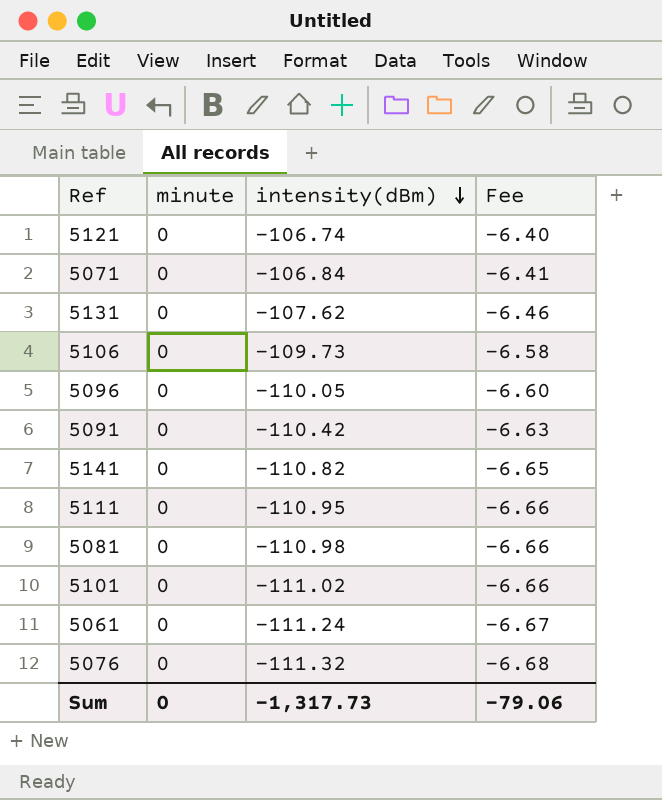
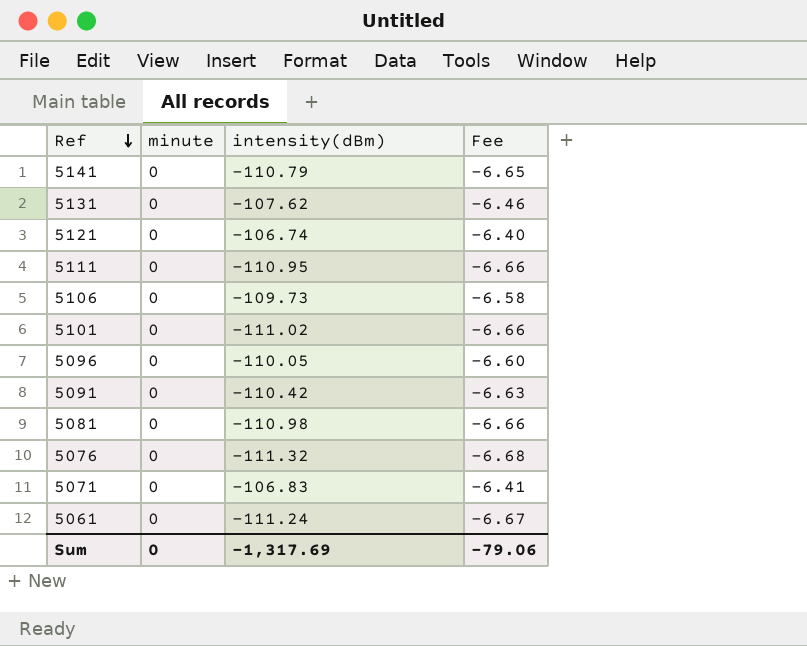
row order: intensity(dBm) descending -> Ref descending
5141 | intensity(dBm): -110.82 -> -110.79
5071 | intensity(dBm): -106.84 -> -106.83
Sum | intensity(dBm): -1,317.73 -> -1,317.69

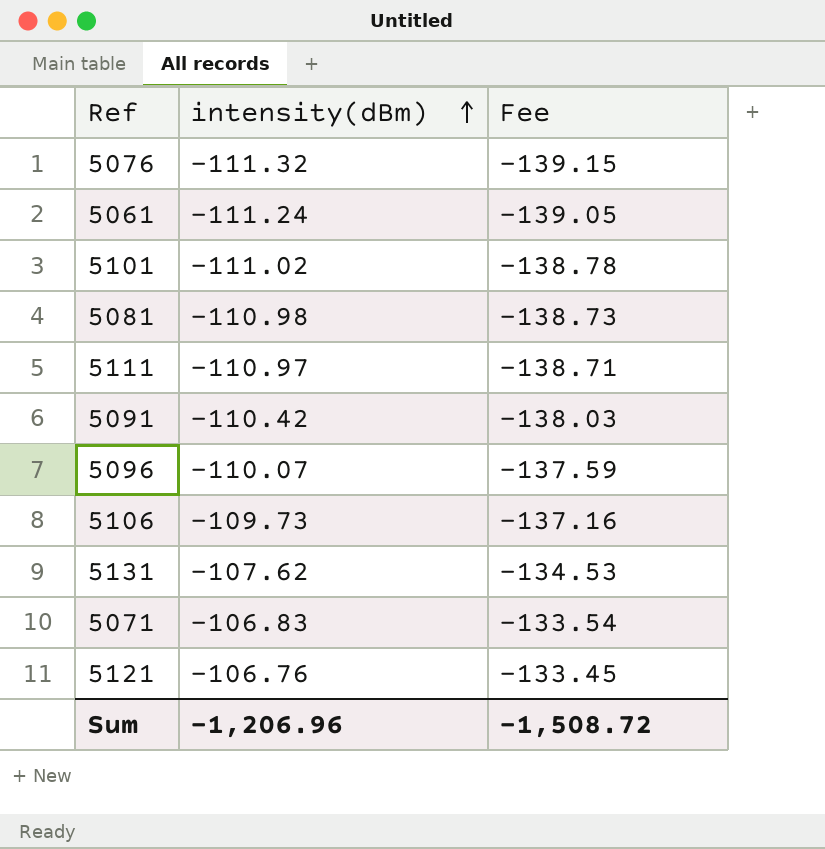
row order: Ref descending -> intensity(dBm) ascending
column minute | position: 2 -> none
column Fee | formula: [intensity(dBm)] * 0.06 -> [intensity(dBm)] * 1.25
row 5141: 0 | -110.79 | -6.65 -> none
5111 | intensity(dBm): -110.95 -> -110.97
5096 | intensity(dBm): -110.05 -> -110.07
5121 | intensity(dBm): -106.74 -> -106.76
Sum | intensity(dBm): -1,317.69 -> -1,206.96
Sum | Fee: -79.06 -> -1,508.72

